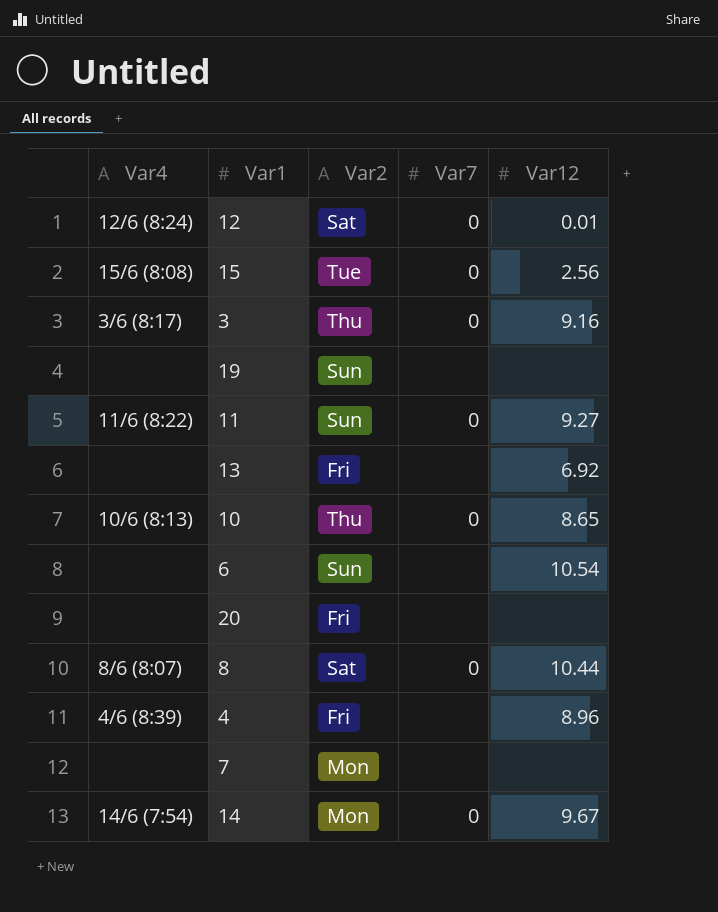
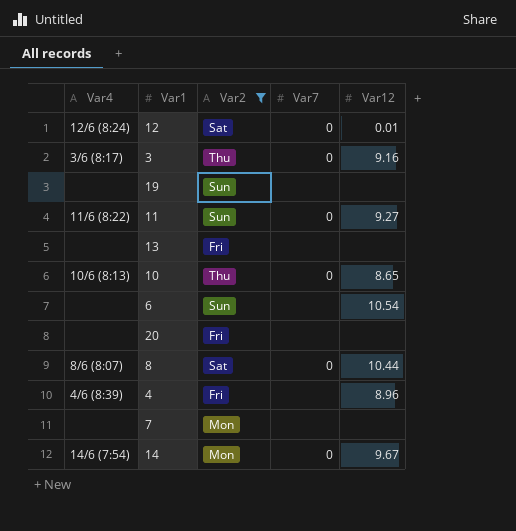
filter: none -> Var2 != Tue
13 | Var12: 6.92 -> none

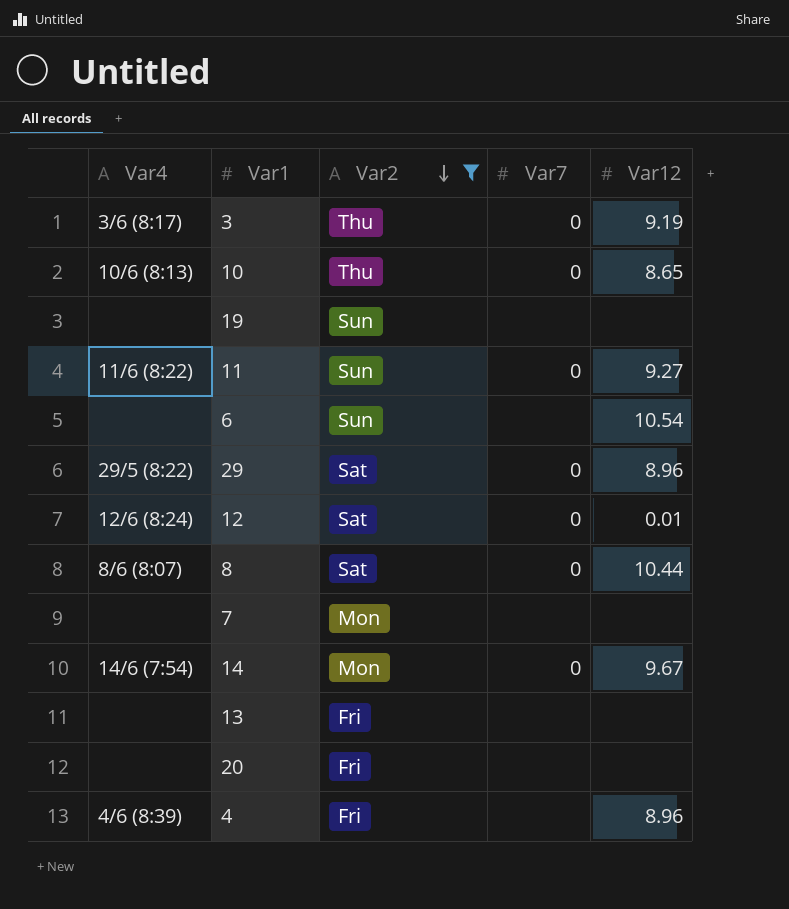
row order: none -> Var2 descending
3 | Var12: 9.16 -> 9.19
row 29: none -> 29/5 (8:22) | Sat | 0 | 8.96

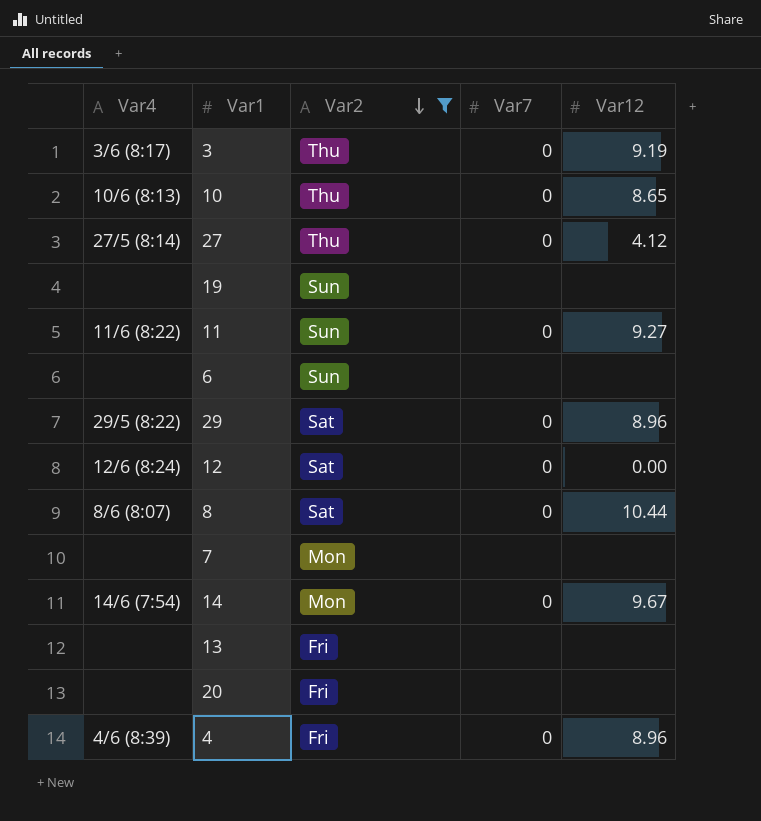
row 27: none -> 27/5 (8:14) | Thu | 0 | 4.12
6 | Var12: 10.54 -> none
12 | Var12: 0.01 -> 0.00
4 | Var7: none -> 0

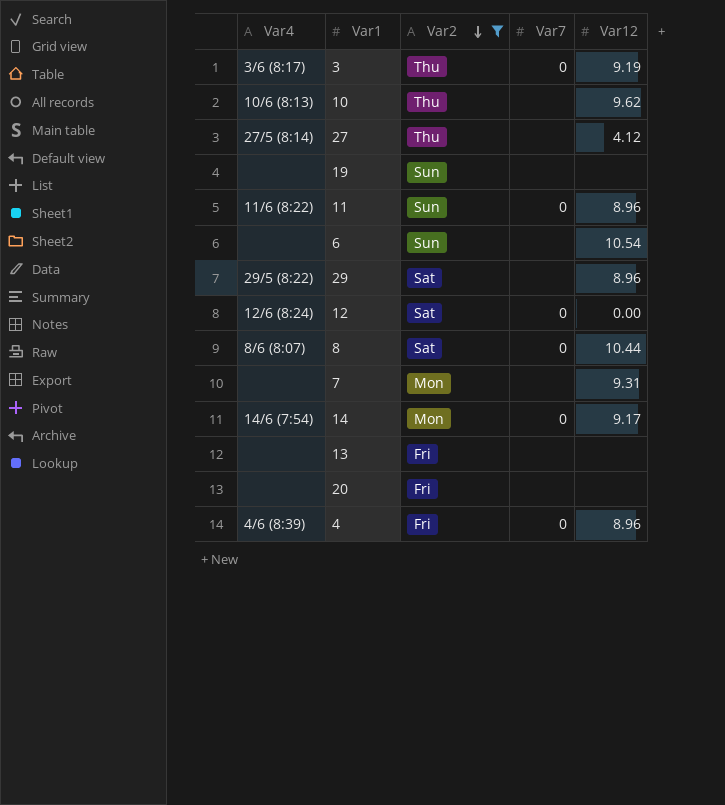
10 | Var7: 0 -> none
10 | Var12: 8.65 -> 9.62
27 | Var7: 0 -> none
11 | Var12: 9.27 -> 8.96
6 | Var12: none -> 10.54
29 | Var7: 0 -> none
7 | Var12: none -> 9.31
14 | Var12: 9.67 -> 9.17

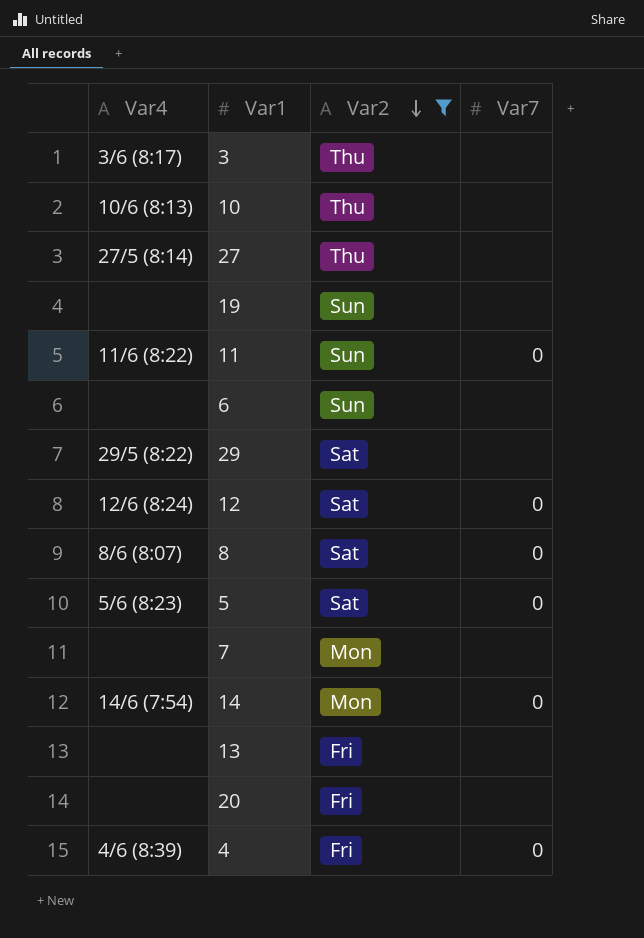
column Var12 | position: 5 -> none
3 | Var7: 0 -> none
row 5: none -> 5/6 (8:23) | Sat | 0

